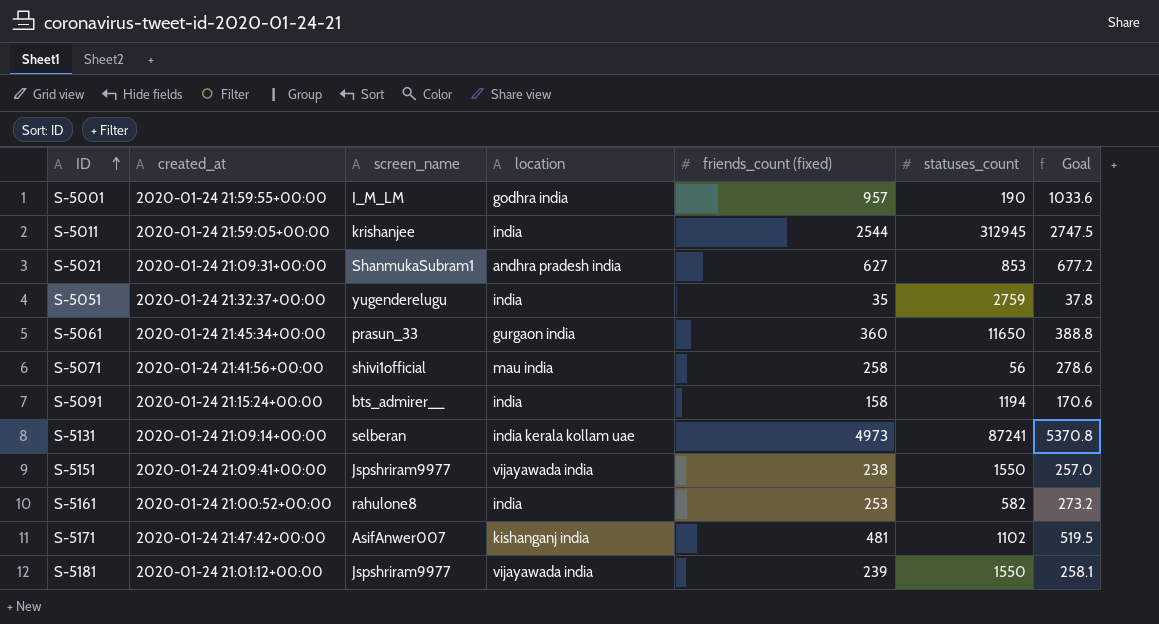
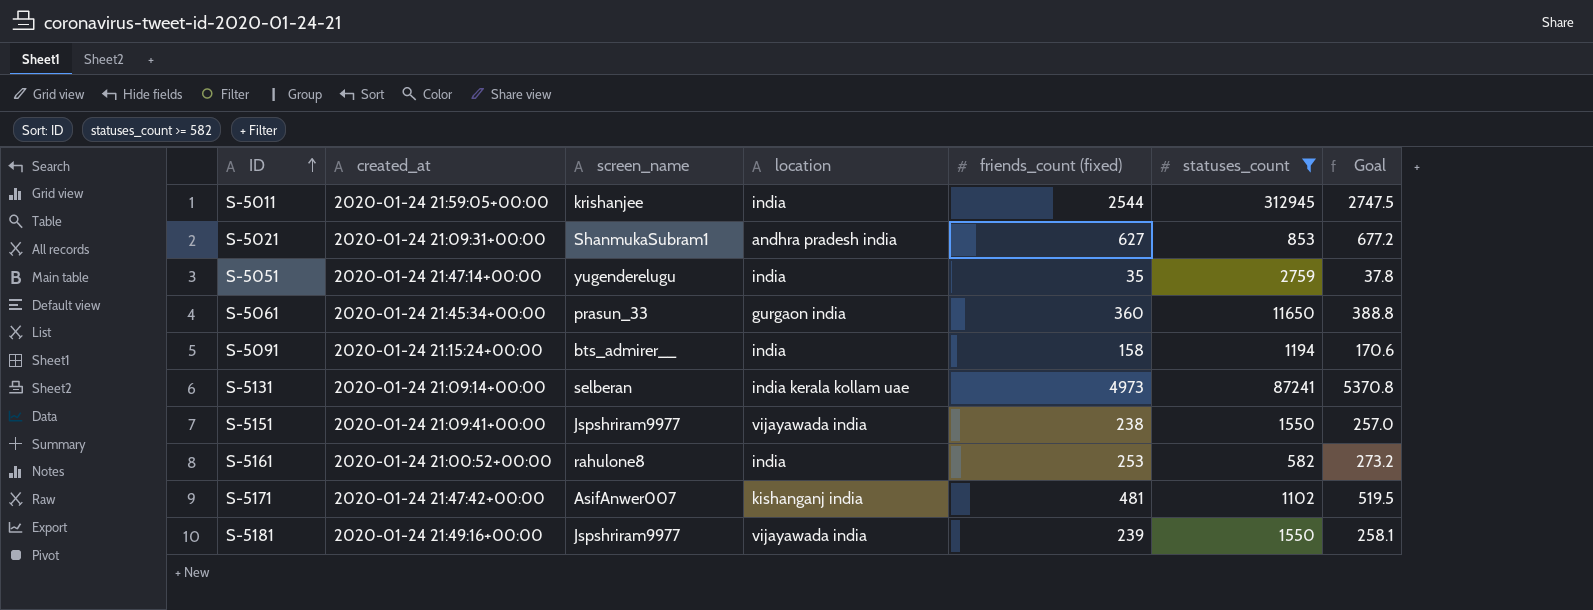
filter: none -> statuses_count >= 582
S-5051 | created_at: 2020-01-24 21:32:37+00:00 -> 2020-01-24 21:47:14+00:00
S-5181 | created_at: 2020-01-24 21:01:12+00:00 -> 2020-01-24 21:49:16+00:00

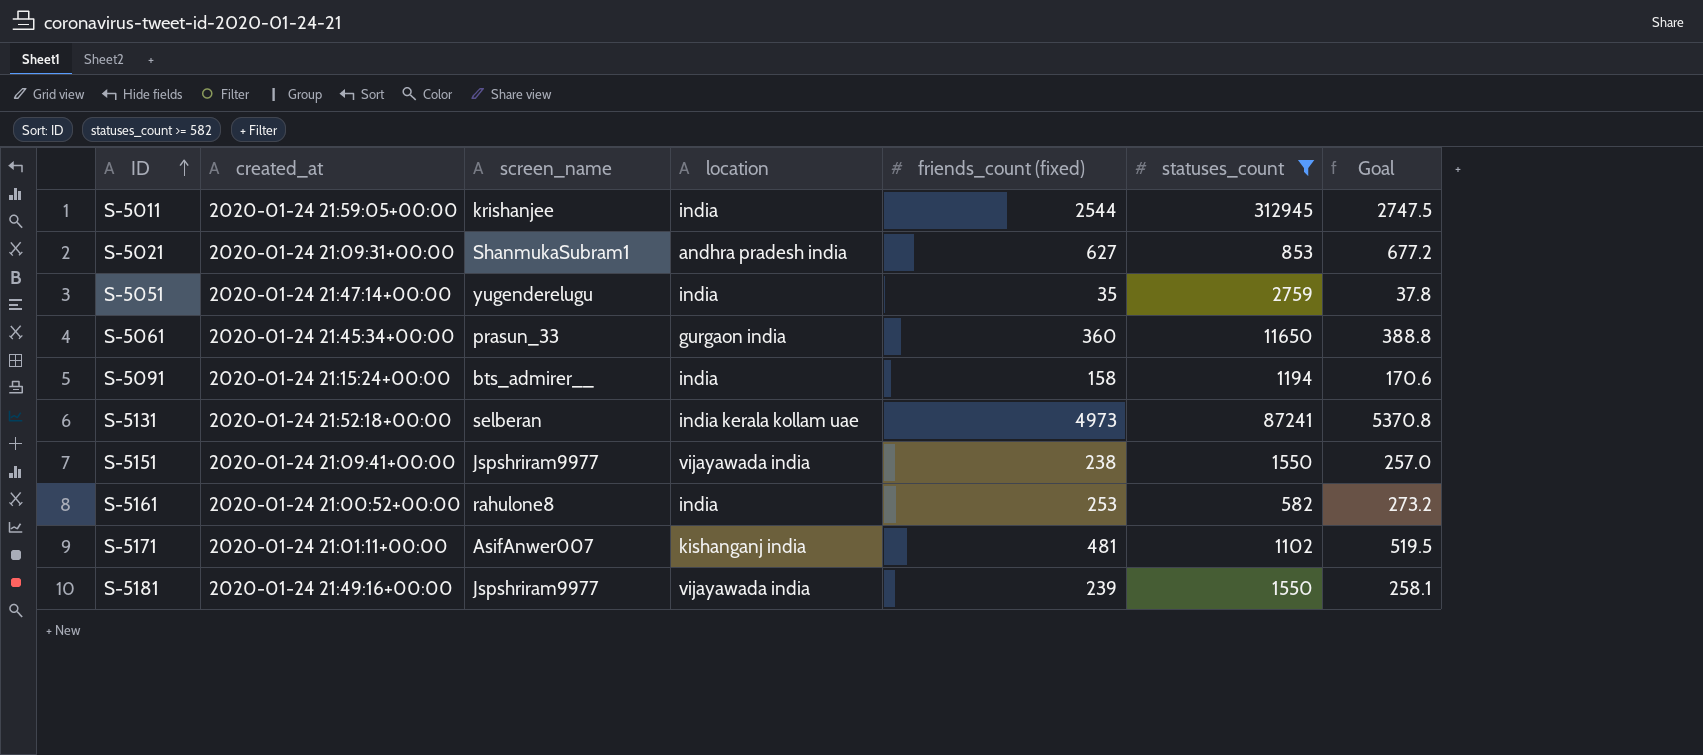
S-5131 | created_at: 2020-01-24 21:09:14+00:00 -> 2020-01-24 21:52:18+00:00
S-5171 | created_at: 2020-01-24 21:47:42+00:00 -> 2020-01-24 21:01:11+00:00

